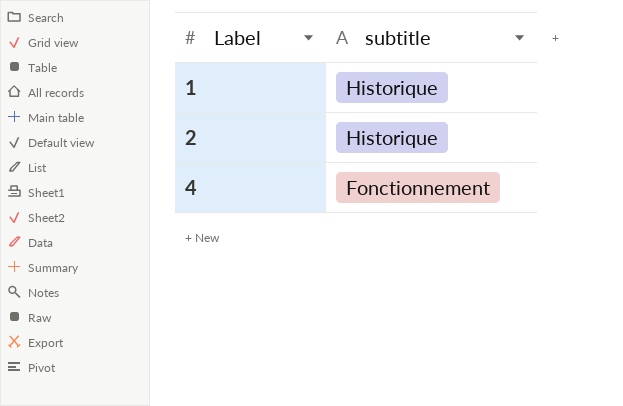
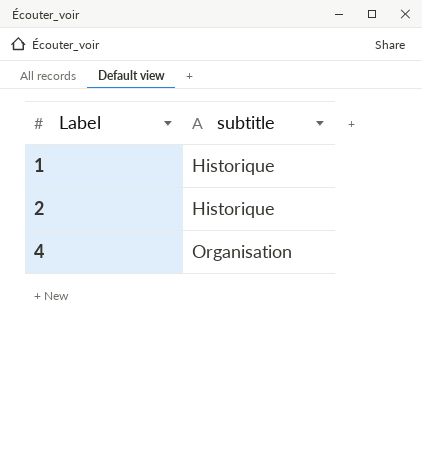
4 | subtitle: Fonctionnement -> Organisation

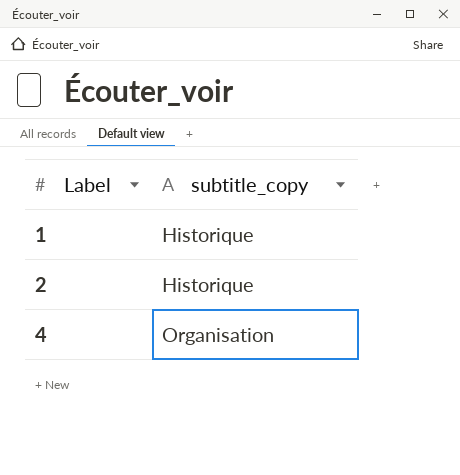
column name: subtitle -> subtitle_copy

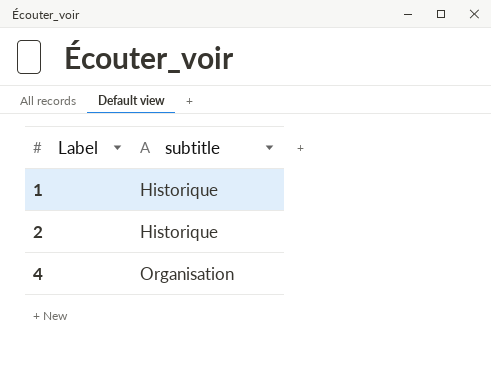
column name: subtitle_copy -> subtitle

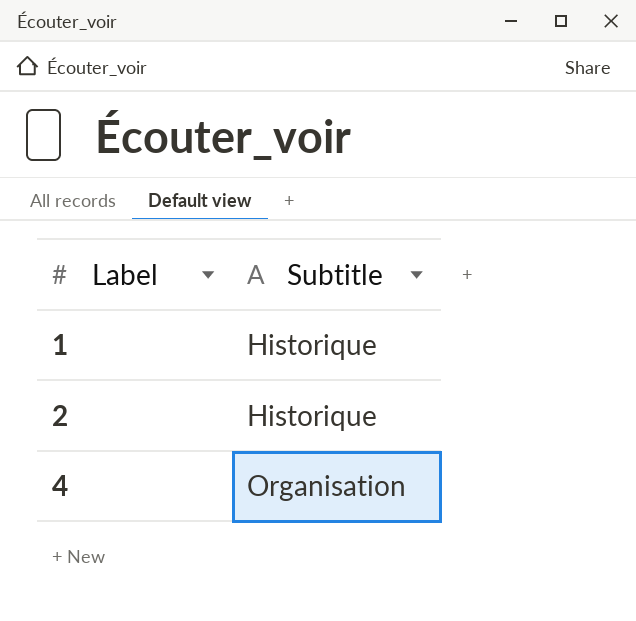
column name: subtitle -> Subtitle

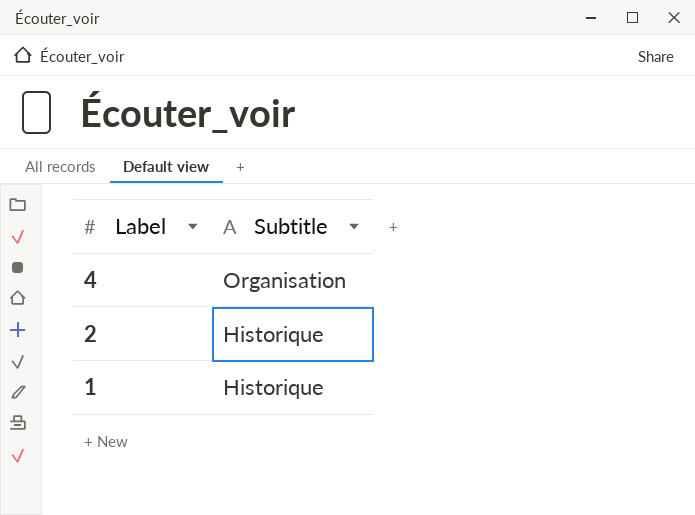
row order: Label ascending -> Label descending

